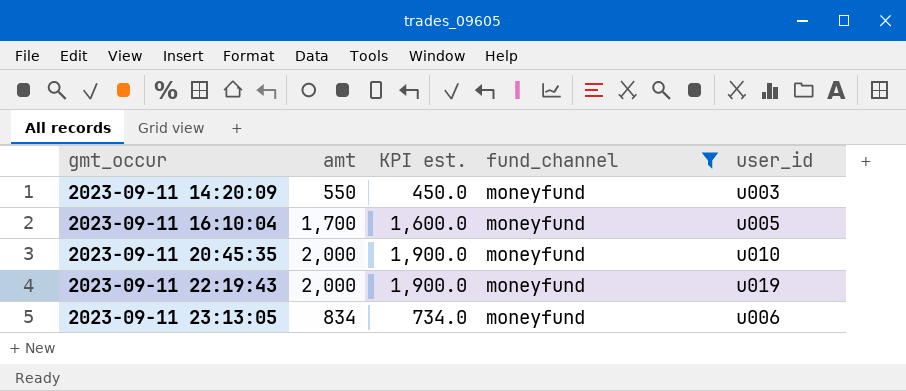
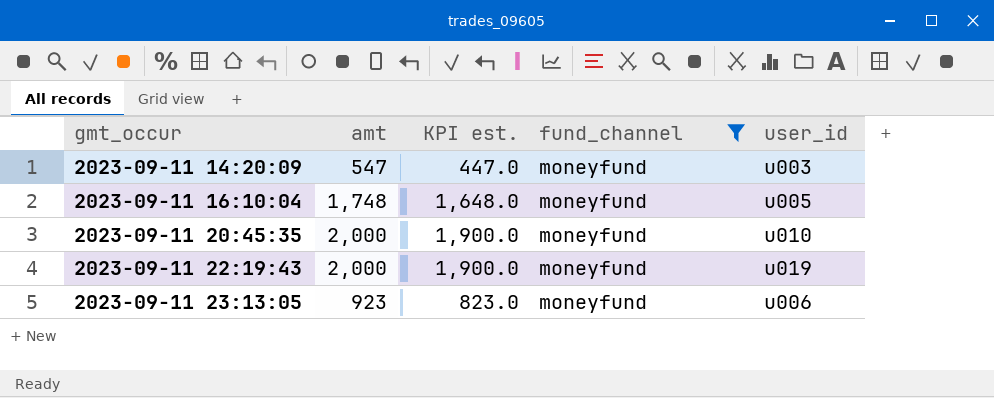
2023-09-11 14:20:09 | amt: 550 -> 547
2023-09-11 14:20:09 | KPI est.: 450.0 -> 447.0
2023-09-11 16:10:04 | amt: 1,700 -> 1,748
2023-09-11 16:10:04 | KPI est.: 1,600.0 -> 1,648.0
2023-09-11 23:13:05 | amt: 834 -> 923
2023-09-11 23:13:05 | KPI est.: 734.0 -> 823.0

